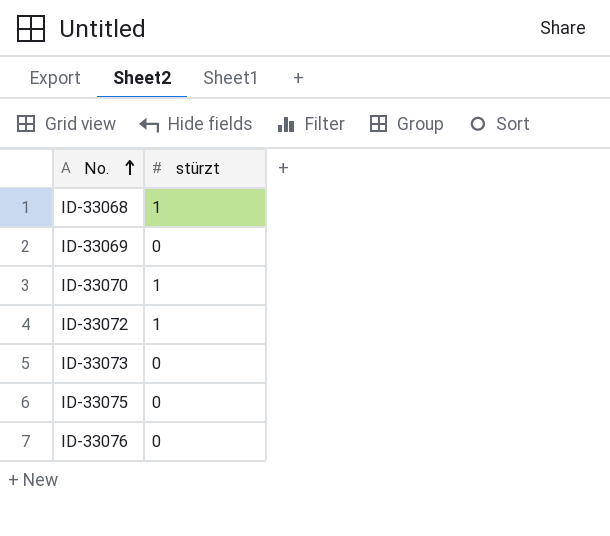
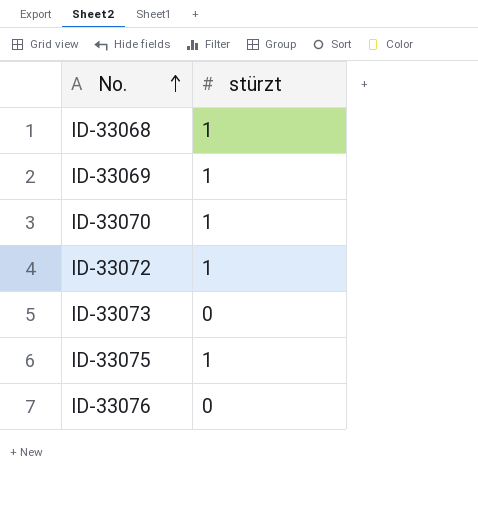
ID-33069 | stürzt: 0 -> 1
ID-33075 | stürzt: 0 -> 1

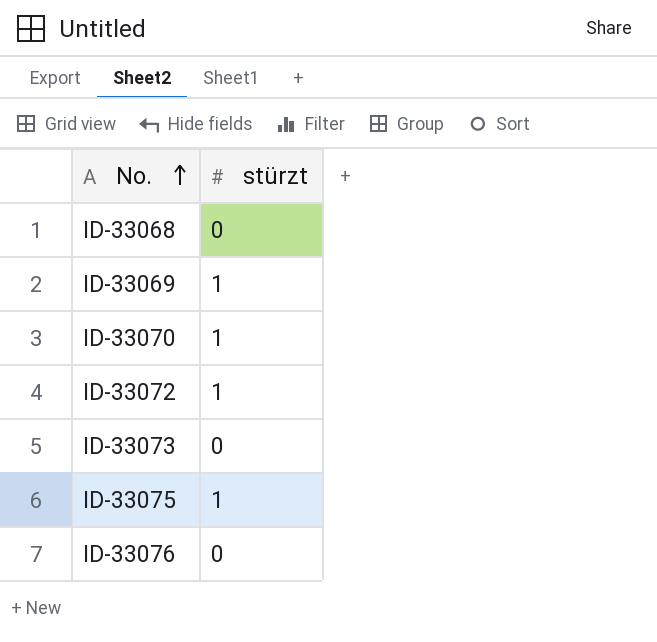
ID-33068 | stürzt: 1 -> 0

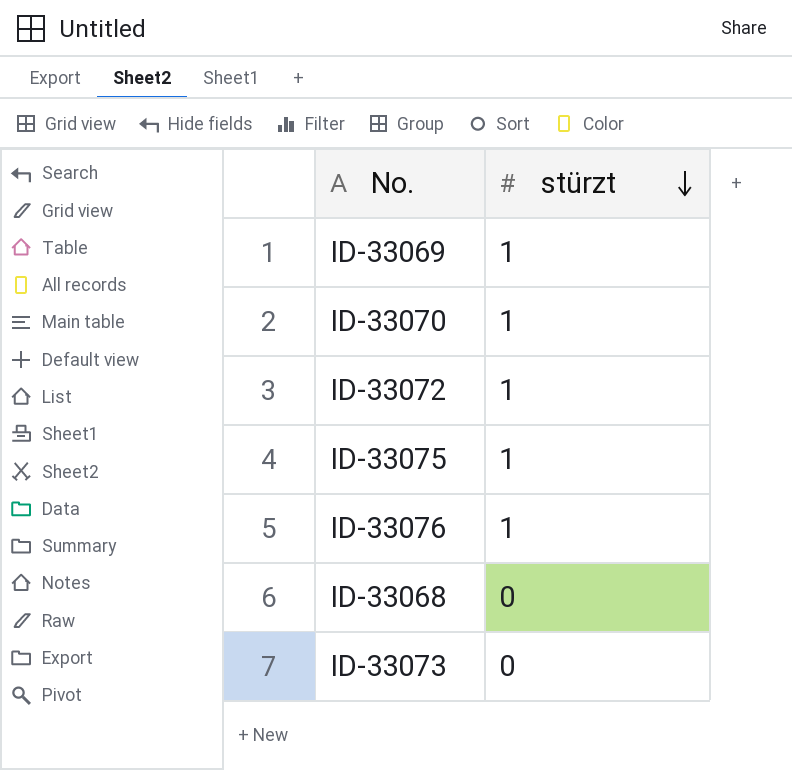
row order: No. ascending -> stürzt descending
ID-33076 | stürzt: 0 -> 1

